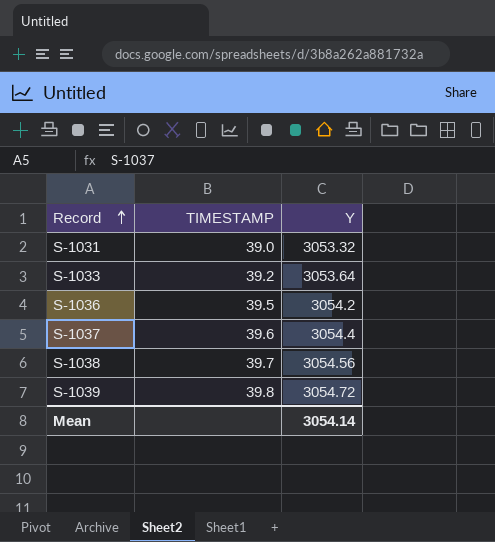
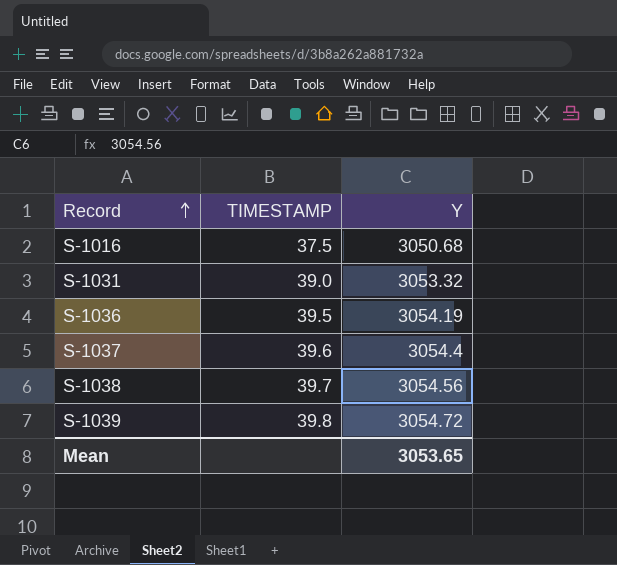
row S-1033: 39.2 | 3053.64 -> none
row S-1016: none -> 37.5 | 3050.68
S-1036 | Y: 3054.2 -> 3054.19
Mean | Y: 3054.14 -> 3053.65

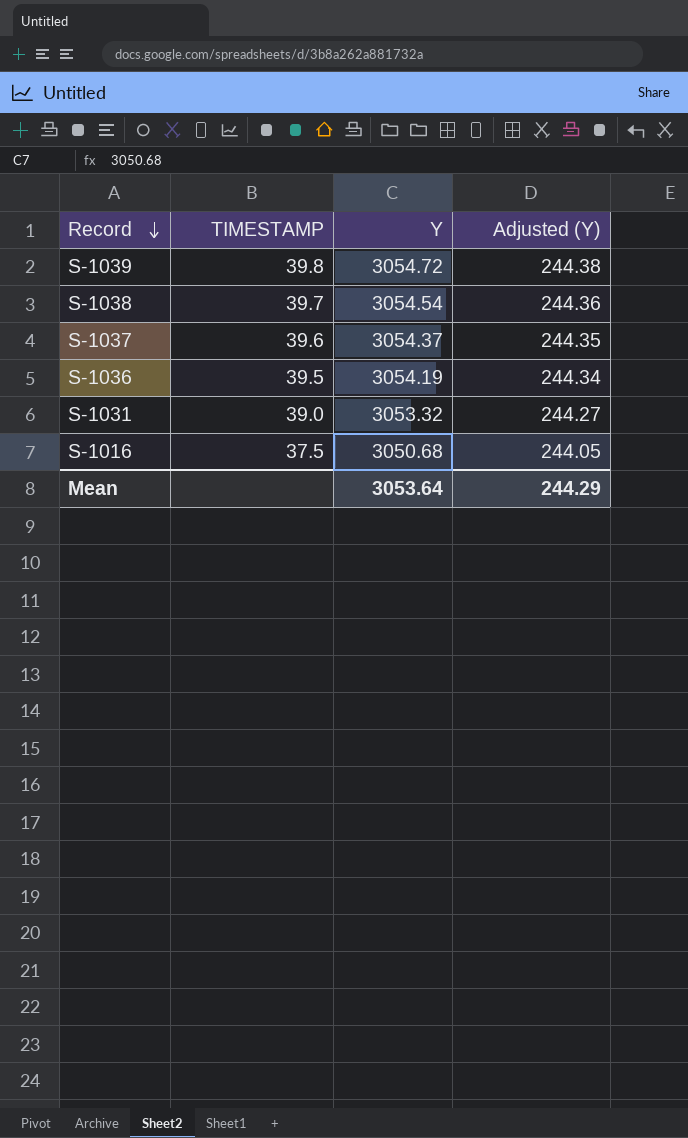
row order: Record ascending -> Record descending
column Adjusted (Y) | formula: none -> [Y] * 0.08
S-1038 | Y: 3054.56 -> 3054.54
S-1037 | Y: 3054.4 -> 3054.37
Mean | Y: 3053.65 -> 3053.64

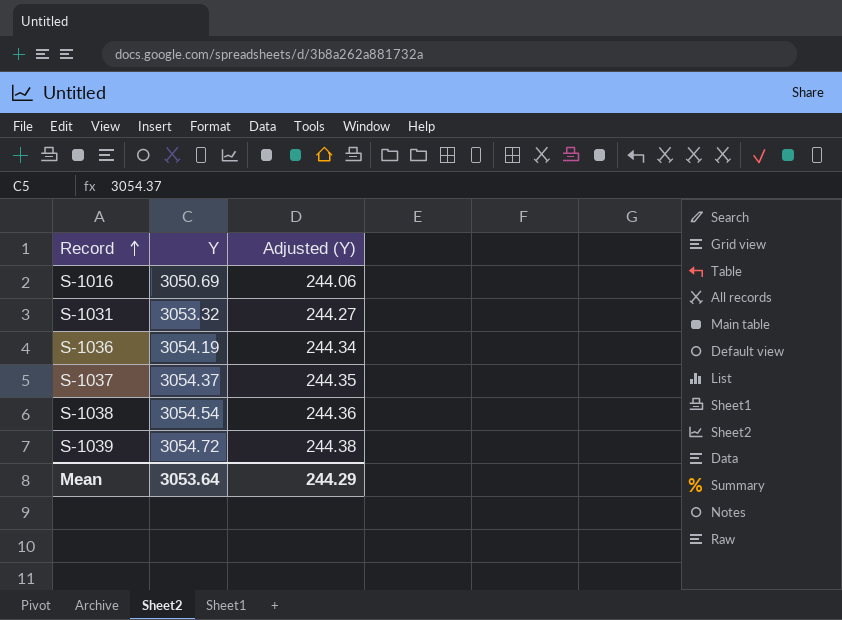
row order: Record descending -> Record ascending
column TIMESTAMP | position: 2 -> none
S-1016 | Y: 3050.68 -> 3050.69
S-1016 | Adjusted (Y): 244.05 -> 244.06

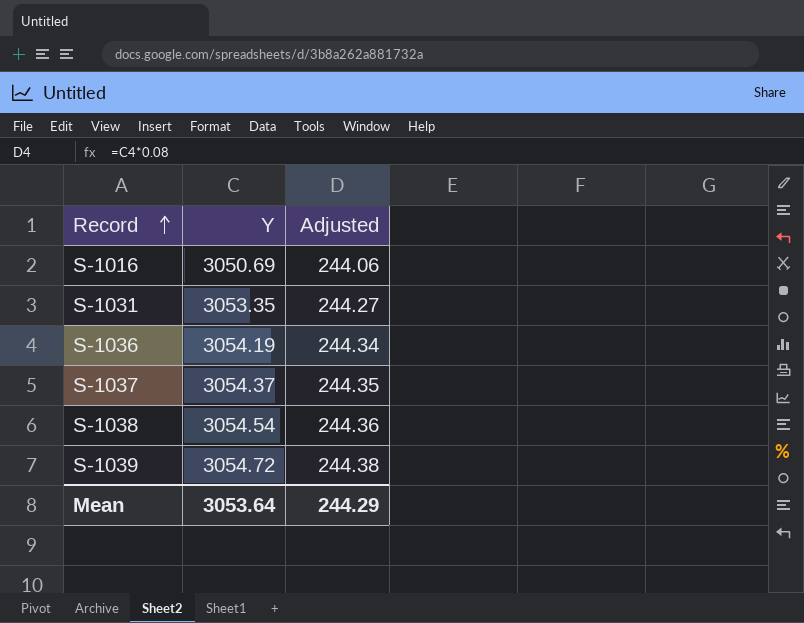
column name: Adjusted (Y) -> Adjusted
S-1031 | Y: 3053.32 -> 3053.35

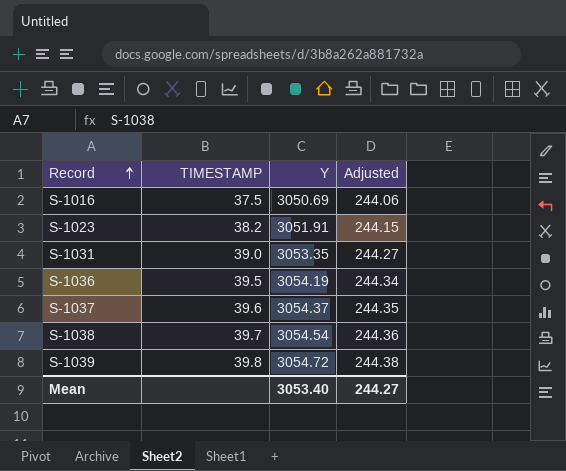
column TIMESTAMP | position: none -> 2
row S-1023: none -> 38.2 | 3051.91 | 244.15
Mean | Y: 3053.64 -> 3053.40
Mean | Adjusted: 244.29 -> 244.27

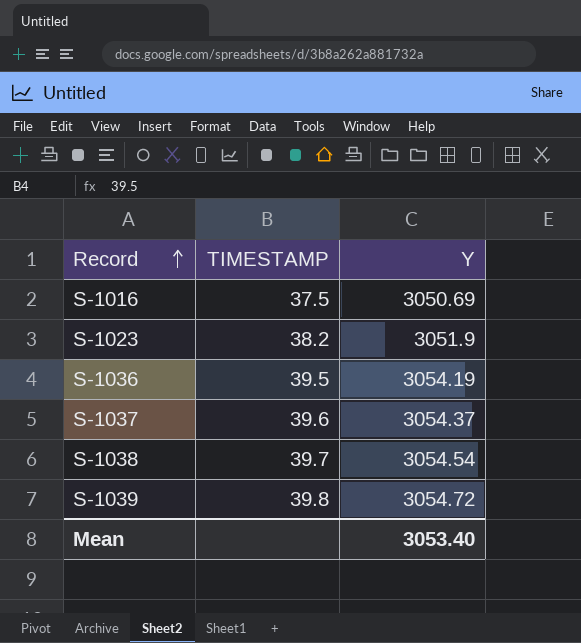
column Adjusted | formula: [Y] * 0.08 -> none
row S-1031: 39.0 | 3053.35 | 244.27 -> none
S-1023 | Y: 3051.91 -> 3051.9

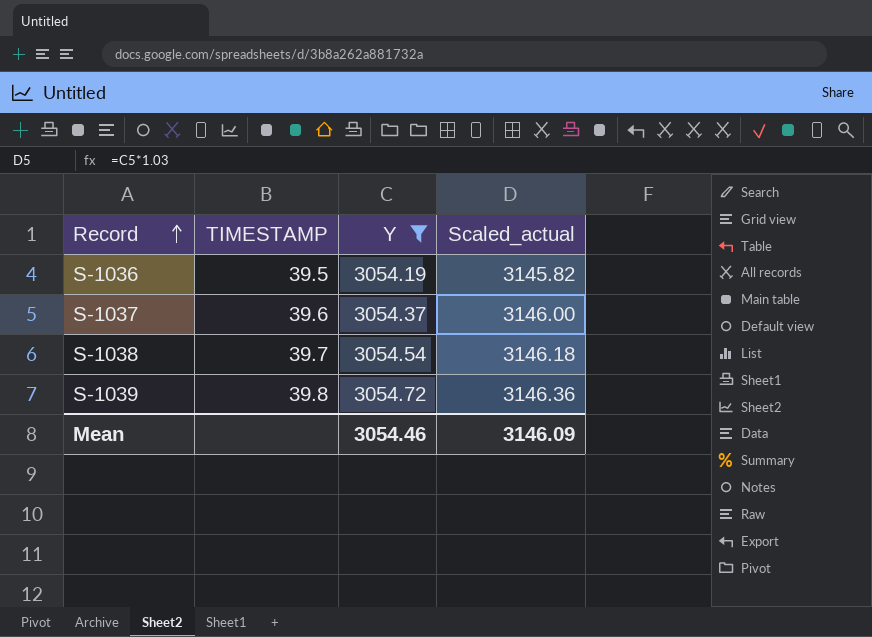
filter: none -> Y >= 3054.19
column Scaled_actual | formula: none -> [Y] * 1.03
Mean | Y: 3053.40 -> 3054.46

